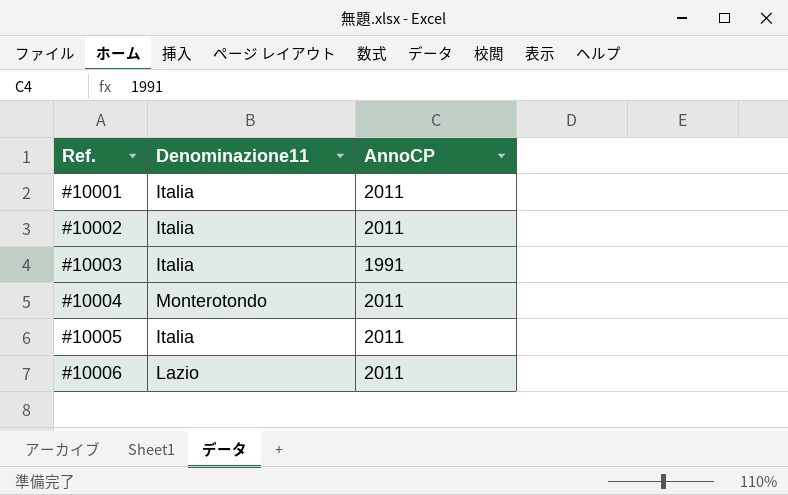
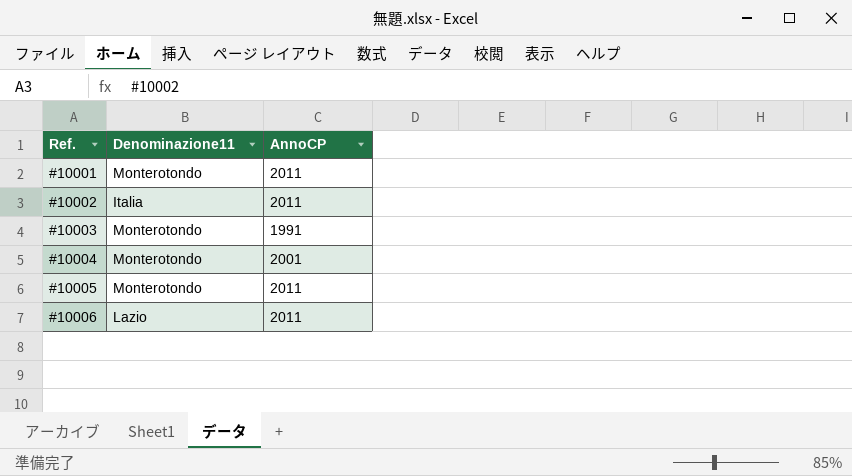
#10001 | Denominazione11: Italia -> Monterotondo
#10003 | Denominazione11: Italia -> Monterotondo
#10004 | AnnoCP: 2011 -> 2001
#10005 | Denominazione11: Italia -> Monterotondo

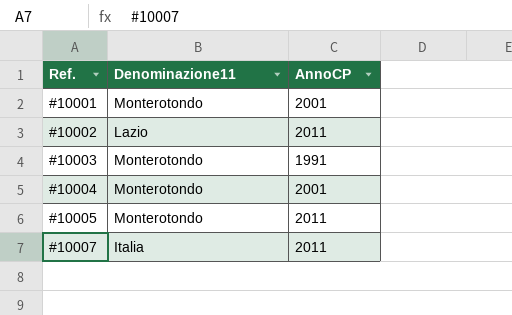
row #10006: Lazio | 2011 -> none
#10001 | AnnoCP: 2011 -> 2001
#10002 | Denominazione11: Italia -> Lazio
row #10007: none -> Italia | 2011

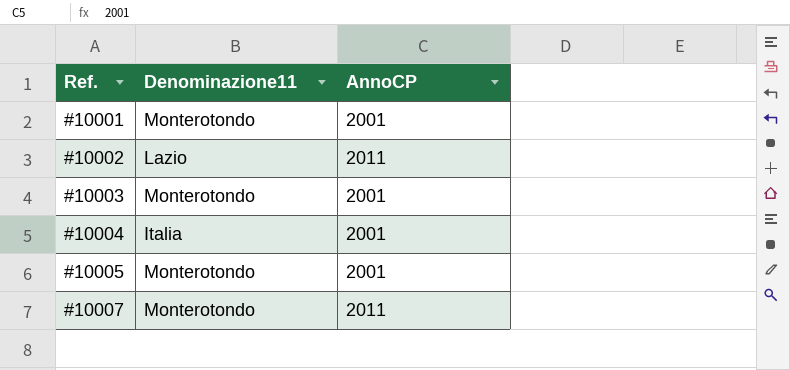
#10003 | AnnoCP: 1991 -> 2001
#10004 | Denominazione11: Monterotondo -> Italia
#10005 | AnnoCP: 2011 -> 2001
#10007 | Denominazione11: Italia -> Monterotondo

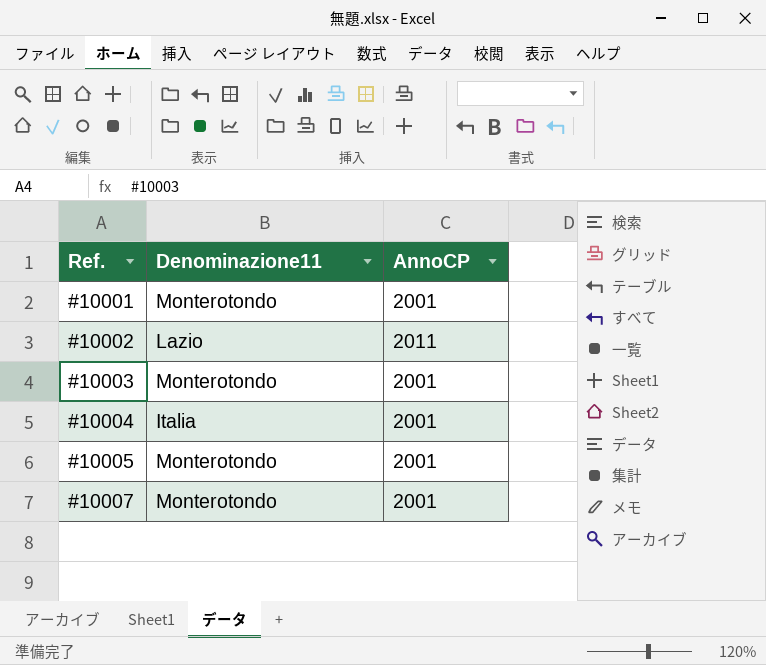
#10007 | AnnoCP: 2011 -> 2001

